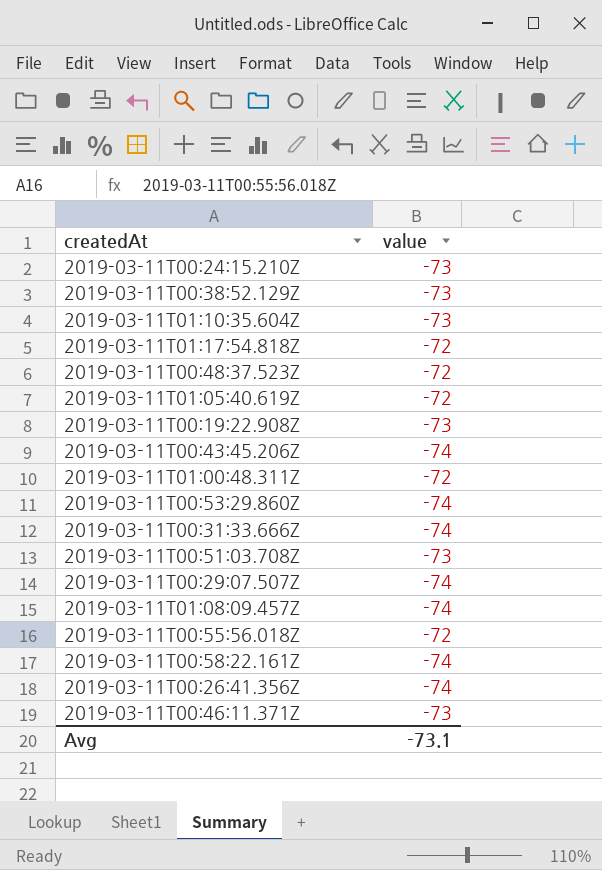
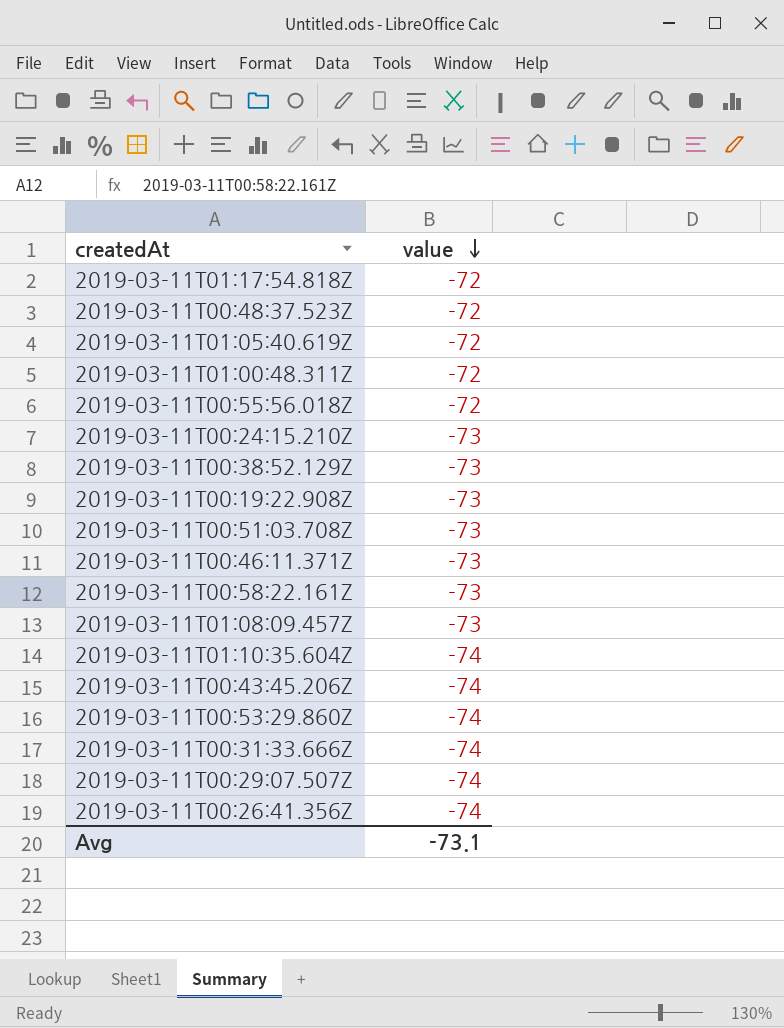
row order: none -> value descending
2019-03-11T00:58:22.161Z | value: -74 -> -73
2019-03-11T01:08:09.457Z | value: -74 -> -73
2019-03-11T01:10:35.604Z | value: -73 -> -74

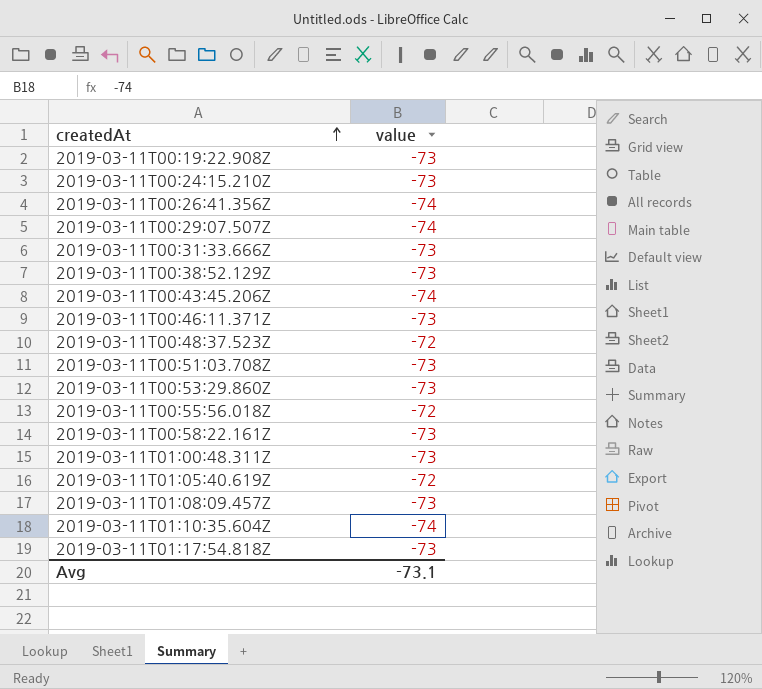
row order: value descending -> createdAt ascending
2019-03-11T00:31:33.666Z | value: -74 -> -73
2019-03-11T00:53:29.860Z | value: -74 -> -73
2019-03-11T01:00:48.311Z | value: -72 -> -73
2019-03-11T01:17:54.818Z | value: -72 -> -73

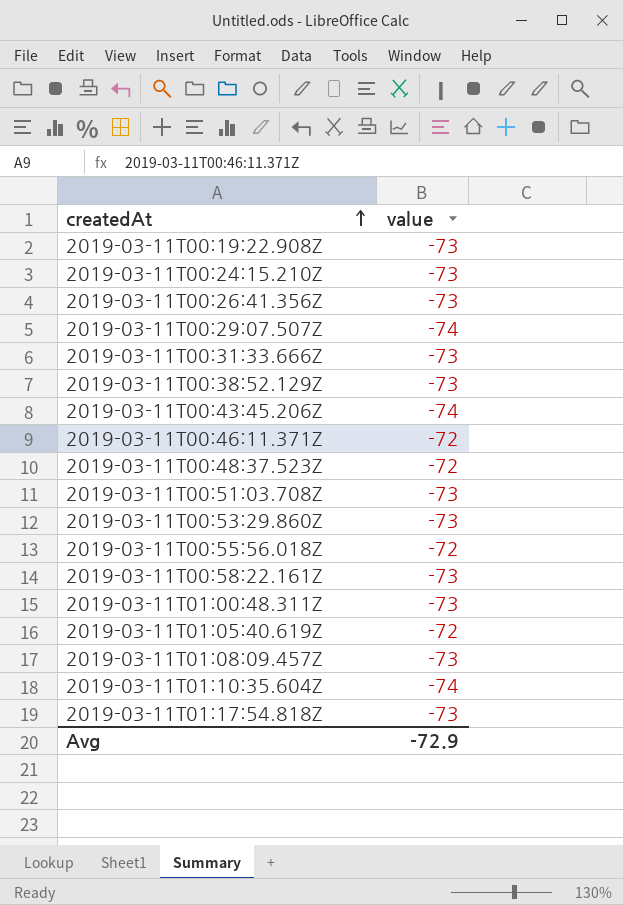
2019-03-11T00:26:41.356Z | value: -74 -> -73
2019-03-11T00:46:11.371Z | value: -73 -> -72
Avg | value: -73.1 -> -72.9

